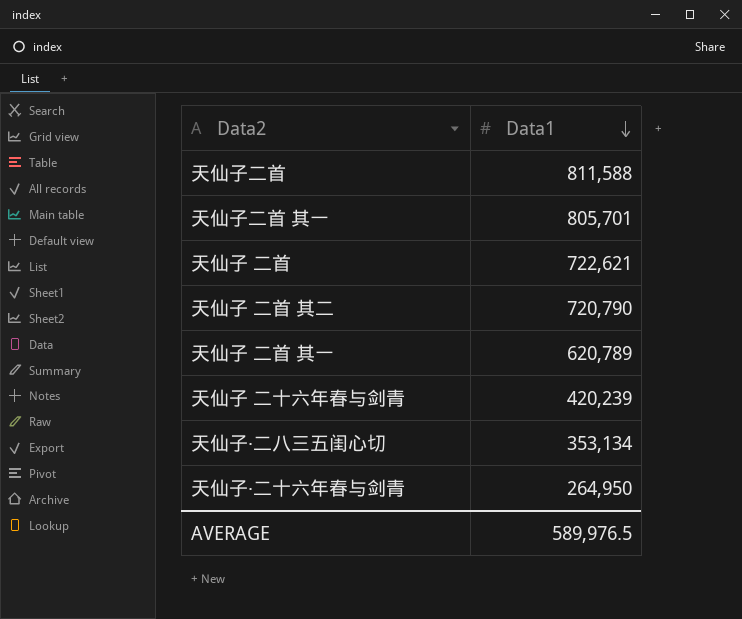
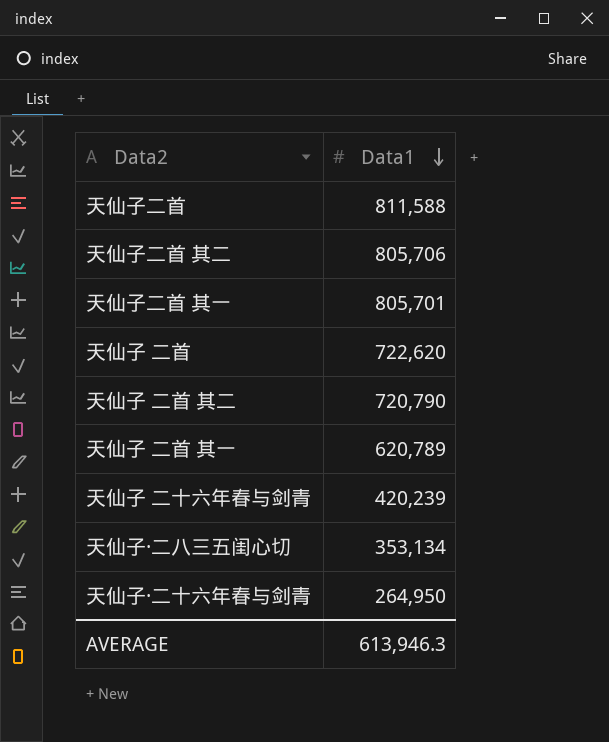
row 天仙子二首 其二: none -> 805,706
天仙子 二首 | Data1: 722,621 -> 722,620
AVERAGE | Data1: 589,976.5 -> 613,946.3

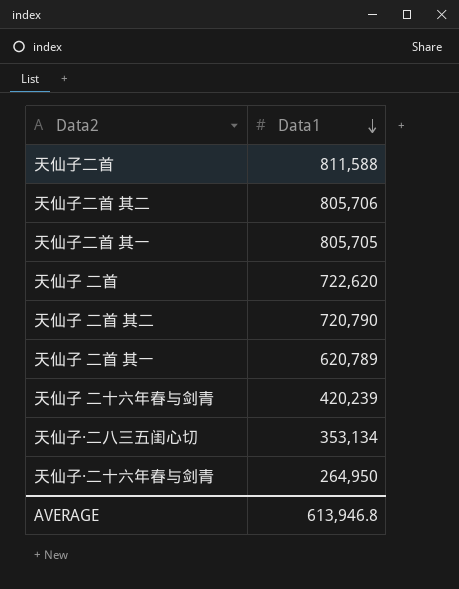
天仙子二首 其一 | Data1: 805,701 -> 805,705
AVERAGE | Data1: 613,946.3 -> 613,946.8

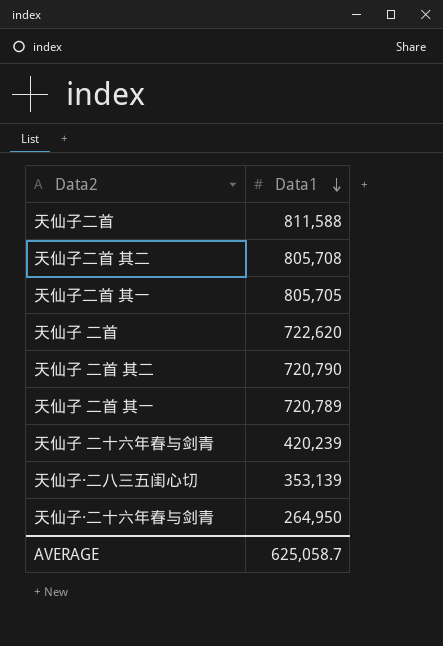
天仙子二首 其二 | Data1: 805,706 -> 805,708
天仙子 二首 其一 | Data1: 620,789 -> 720,789
天仙子·二八三五闺心切 | Data1: 353,134 -> 353,139
AVERAGE | Data1: 613,946.8 -> 625,058.7

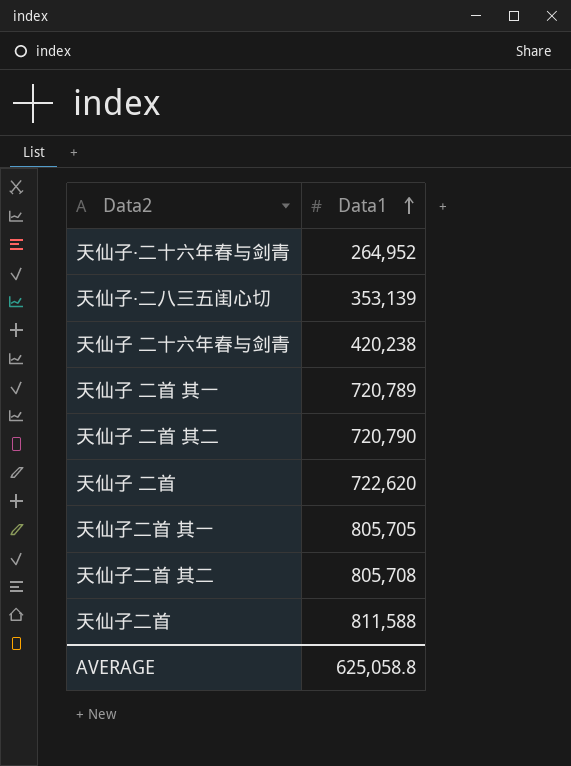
row order: Data1 descending -> Data1 ascending
天仙子·二十六年春与剑青 | Data1: 264,950 -> 264,952
天仙子 二十六年春与剑青 | Data1: 420,239 -> 420,238
AVERAGE | Data1: 625,058.7 -> 625,058.8

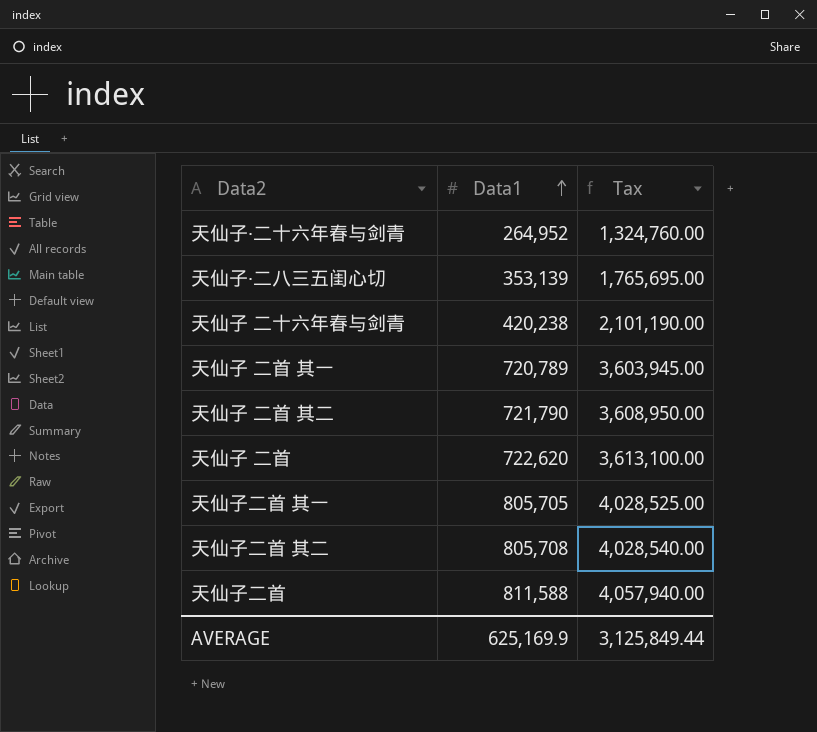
column Tax | formula: none -> [Data1] * 5
天仙子 二首 其二 | Data1: 720,790 -> 721,790
AVERAGE | Data1: 625,058.8 -> 625,169.9

